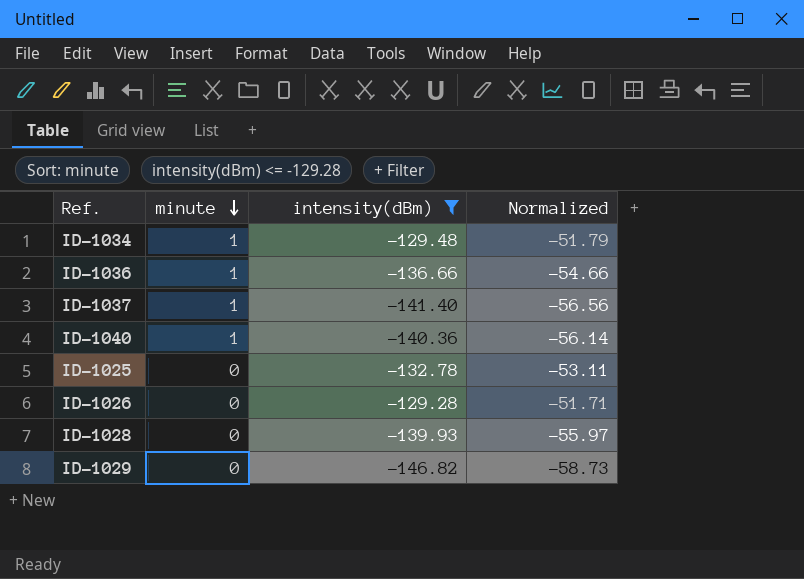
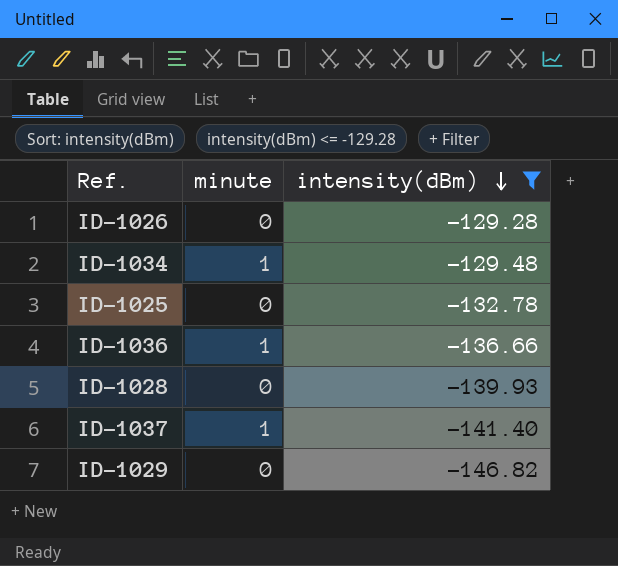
row order: minute descending -> intensity(dBm) descending
column Normalized | formula: [intensity(dBm)] * 0.4 -> none
row ID-1040: 1 | -140.36 | -56.14 -> none

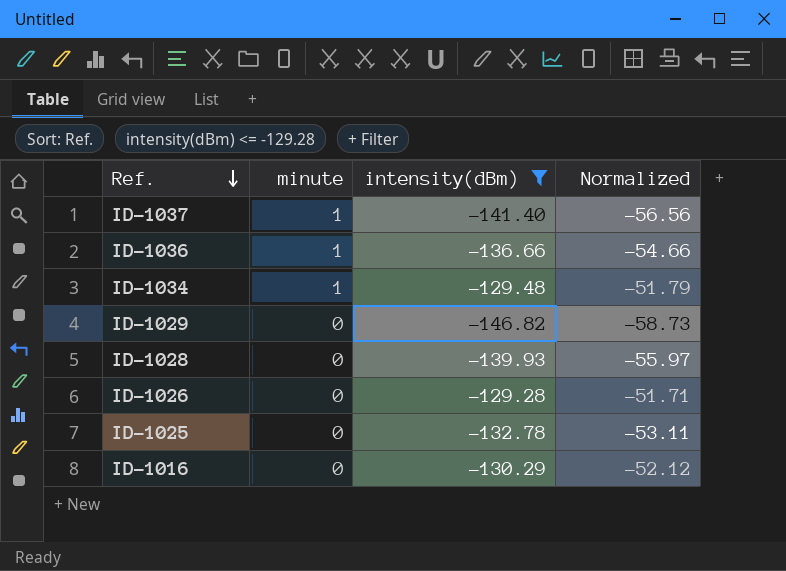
row order: intensity(dBm) descending -> Ref. descending
column Normalized | formula: none -> [intensity(dBm)] * 0.4
row ID-1016: none -> 0 | -130.29 | -52.12

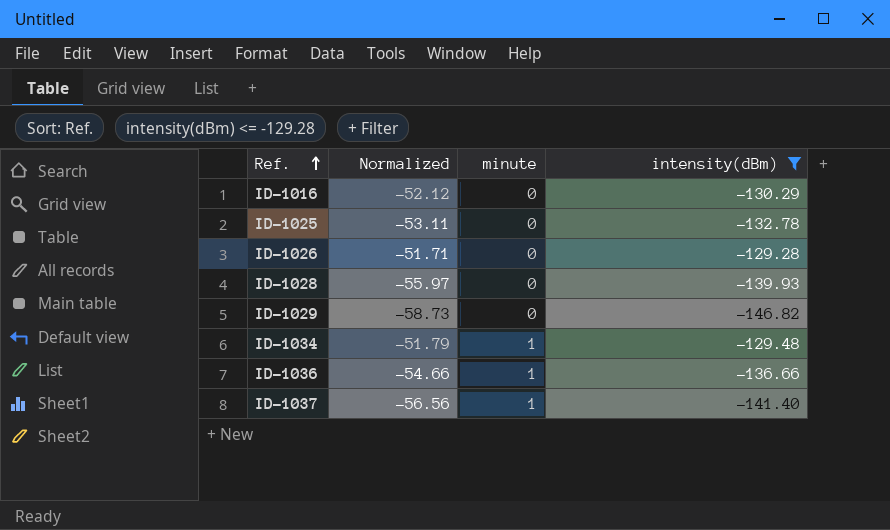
row order: Ref. descending -> Ref. ascending
column Normalized | position: 4 -> 2

